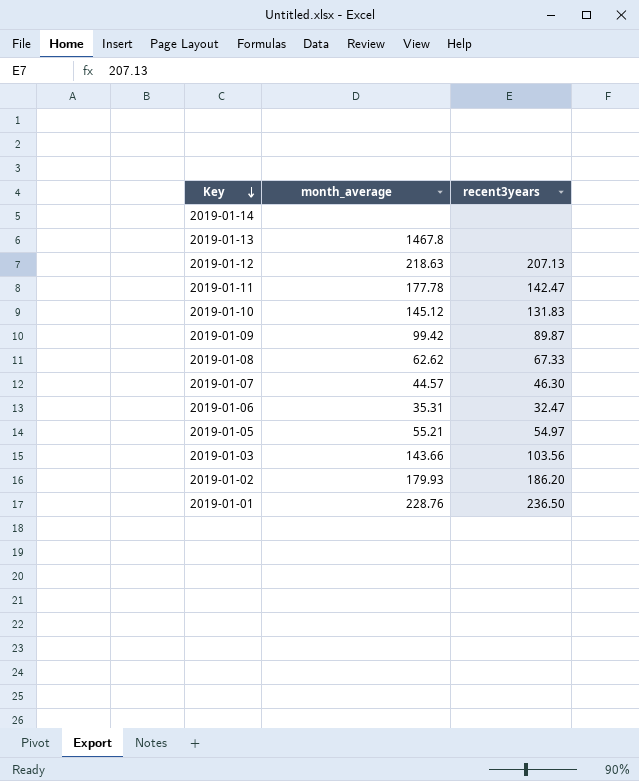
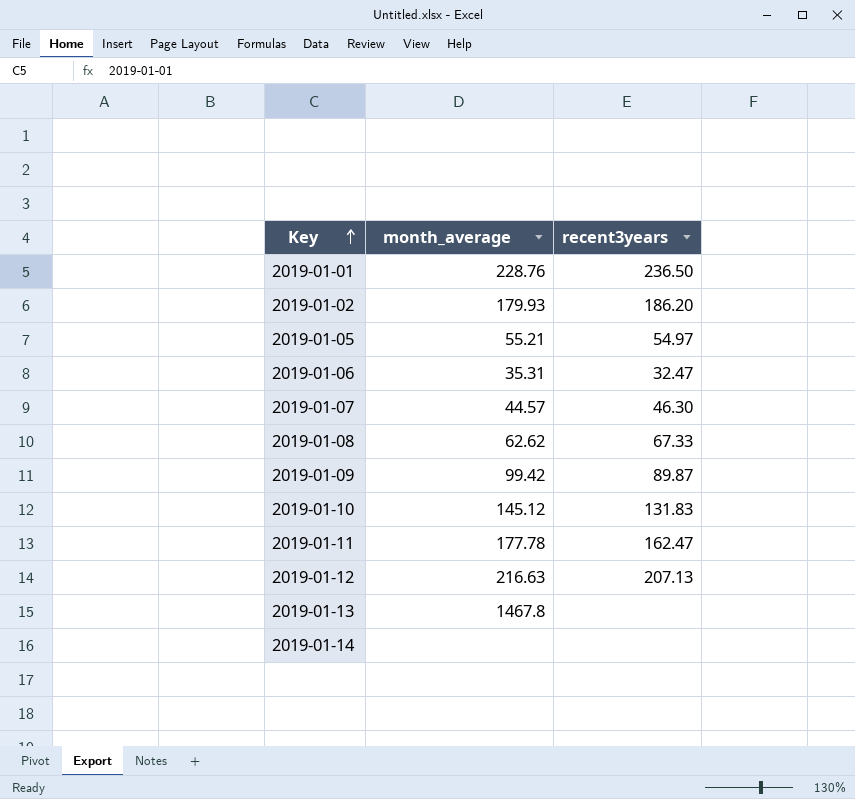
row order: Key descending -> Key ascending
row 2019-01-03: 143.66 | 103.56 -> none
2019-01-11 | recent3years: 142.47 -> 162.47
2019-01-12 | month_average: 218.63 -> 216.63

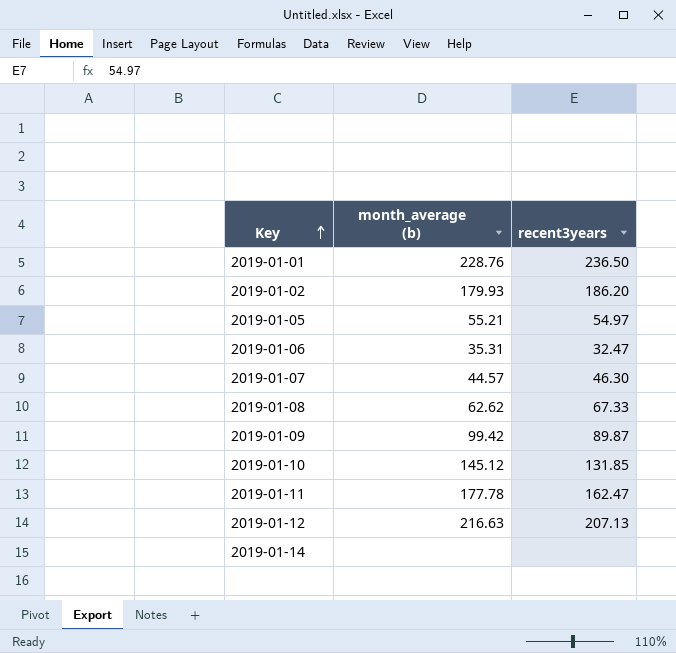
column name: month_average -> month_average (b)
row 2019-01-13: 1467.8 | none -> none
2019-01-10 | recent3years: 131.83 -> 131.85

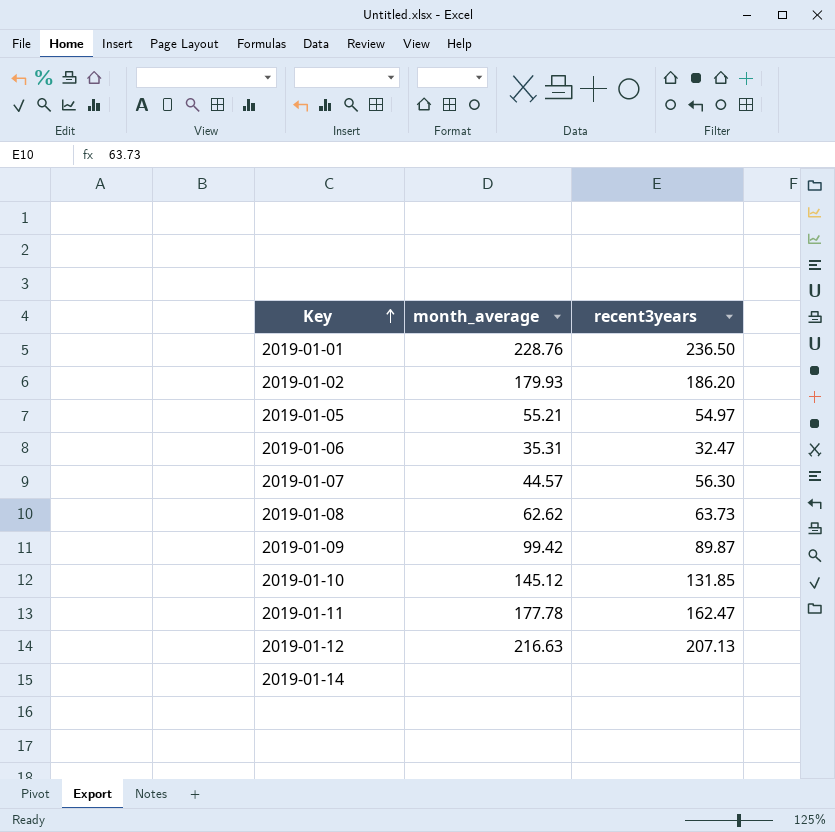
column name: month_average (b) -> month_average
2019-01-07 | recent3years: 46.30 -> 56.30
2019-01-08 | recent3years: 67.33 -> 63.73

